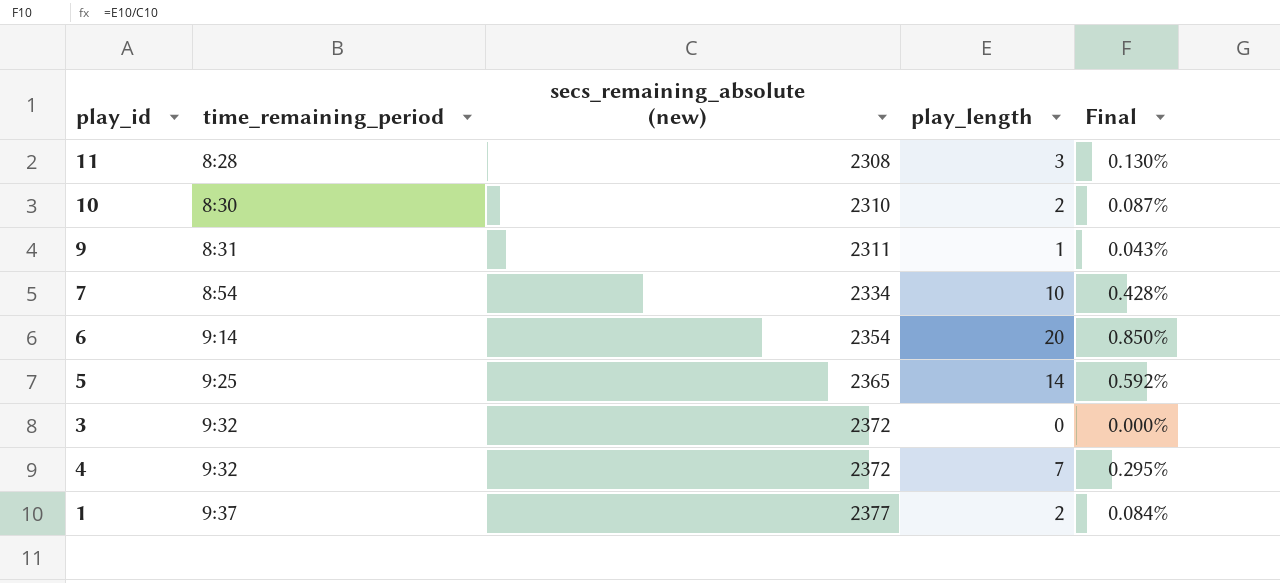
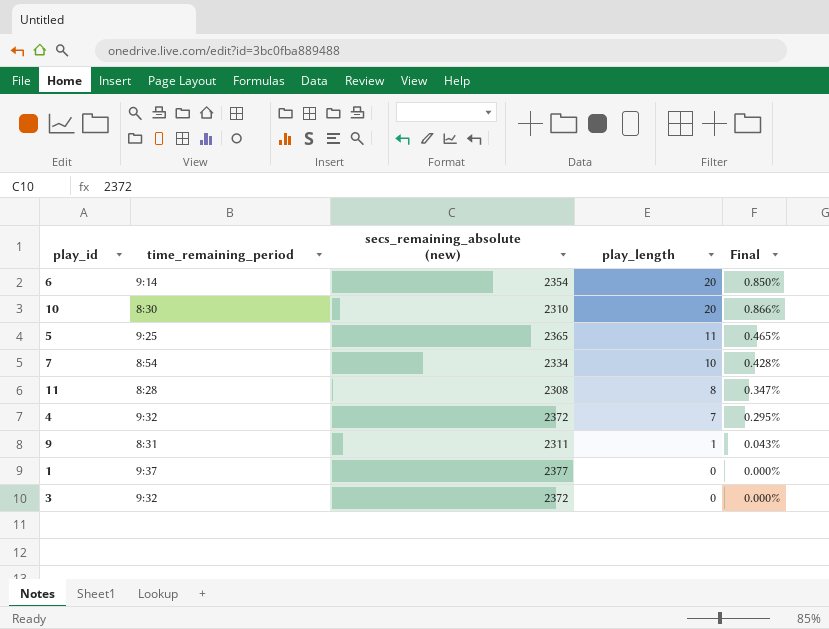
row order: time_remaining_period ascending -> play_length descending
10 | play_length: 2 -> 20
10 | Final: 0.087% -> 0.866%
5 | play_length: 14 -> 11
5 | Final: 0.592% -> 0.465%
11 | play_length: 3 -> 8
11 | Final: 0.130% -> 0.347%
1 | play_length: 2 -> 0
1 | Final: 0.084% -> 0.000%

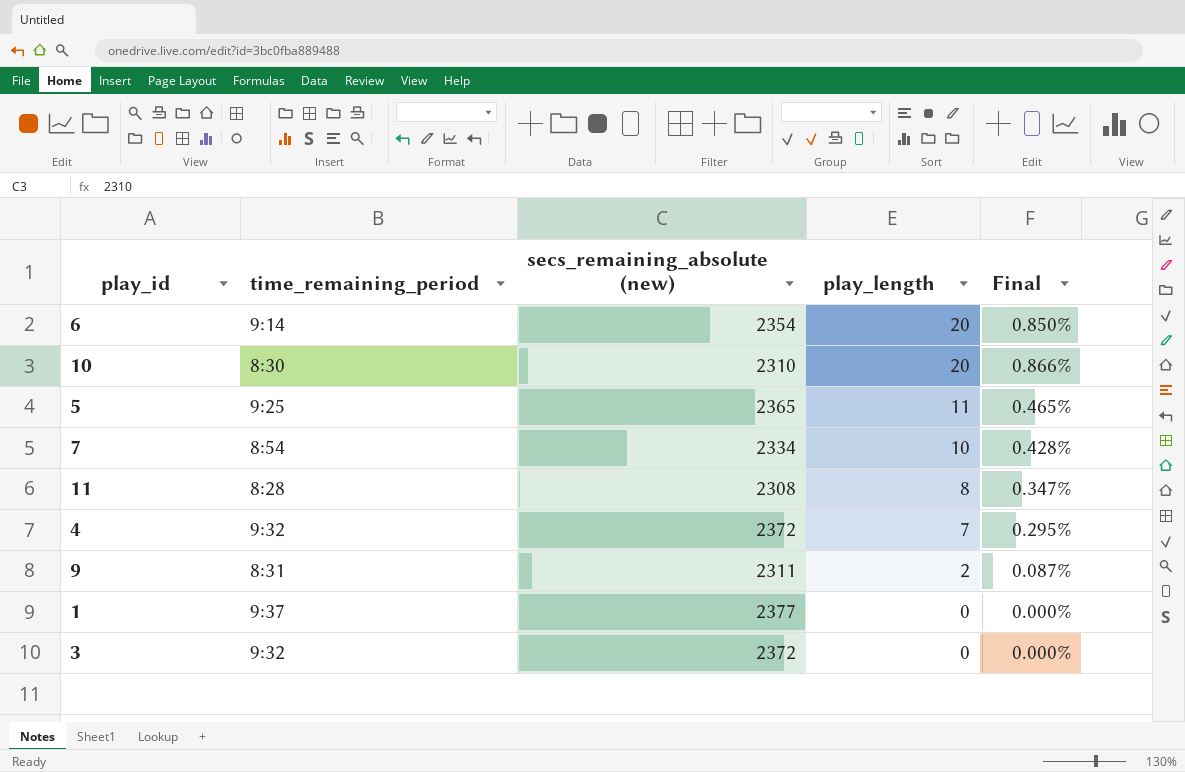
9 | play_length: 1 -> 2
9 | Final: 0.043% -> 0.087%

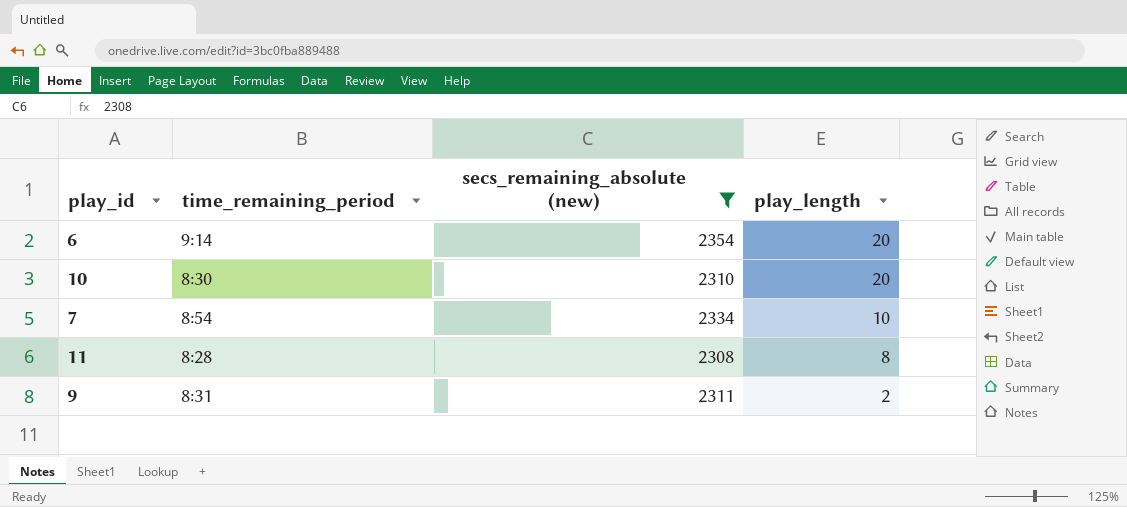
filter: none -> secs_remaining_absolute (new) <= 2354
column Final | formula: [play_length] / [secs_remaining_absolute (new)] -> none

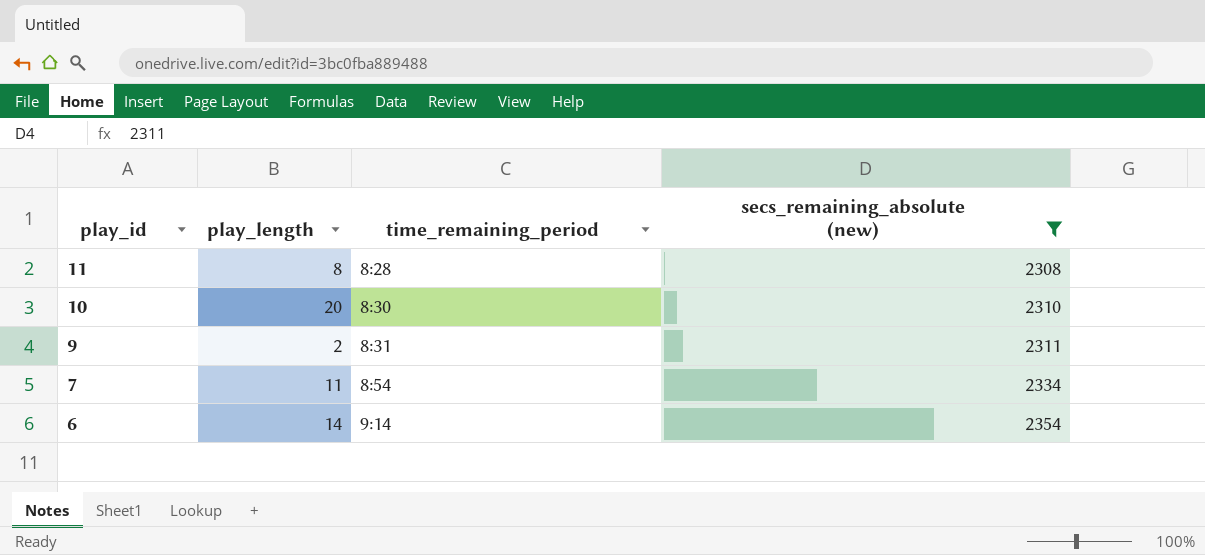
row order: play_length descending -> play_id descending
column play_length | position: 4 -> 2
7 | play_length: 10 -> 11
6 | play_length: 20 -> 14

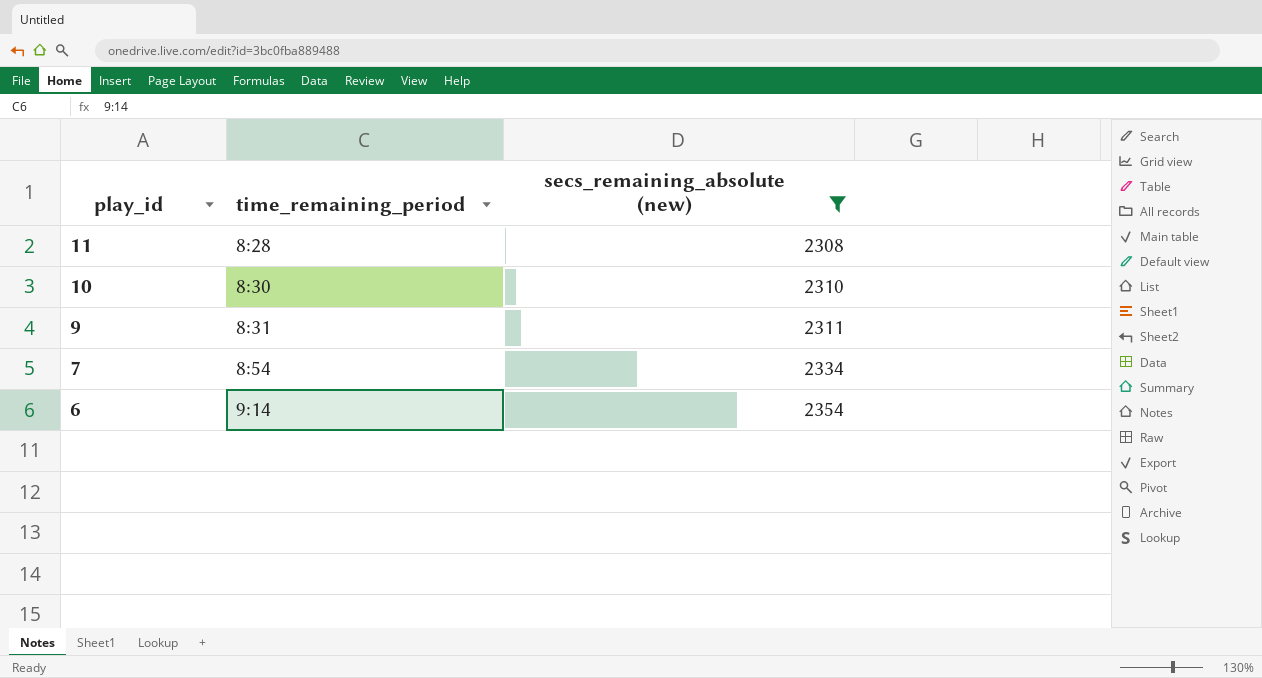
column play_length | position: 2 -> none

